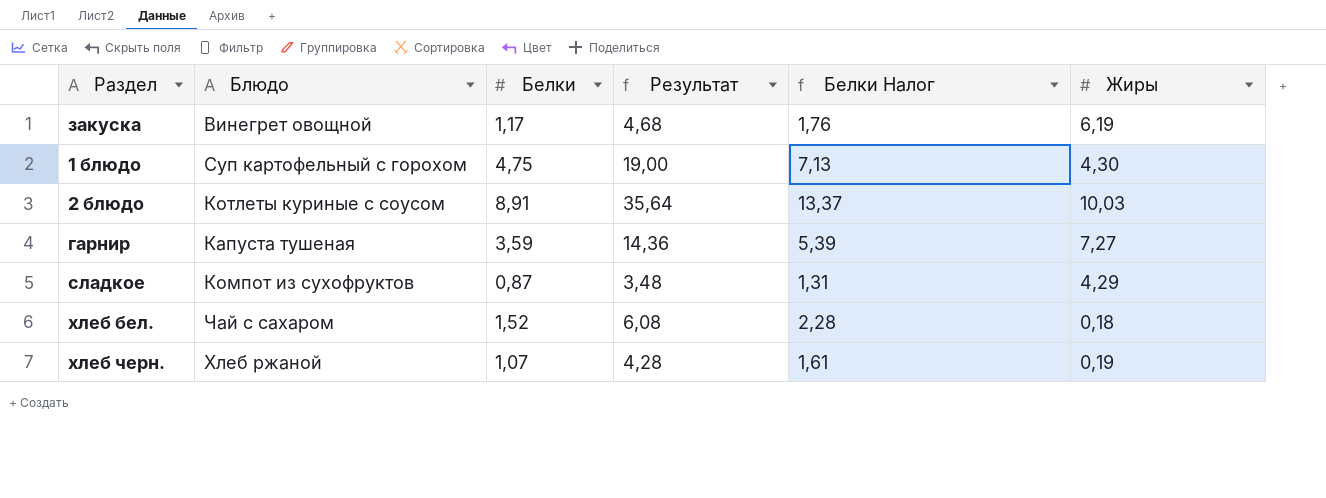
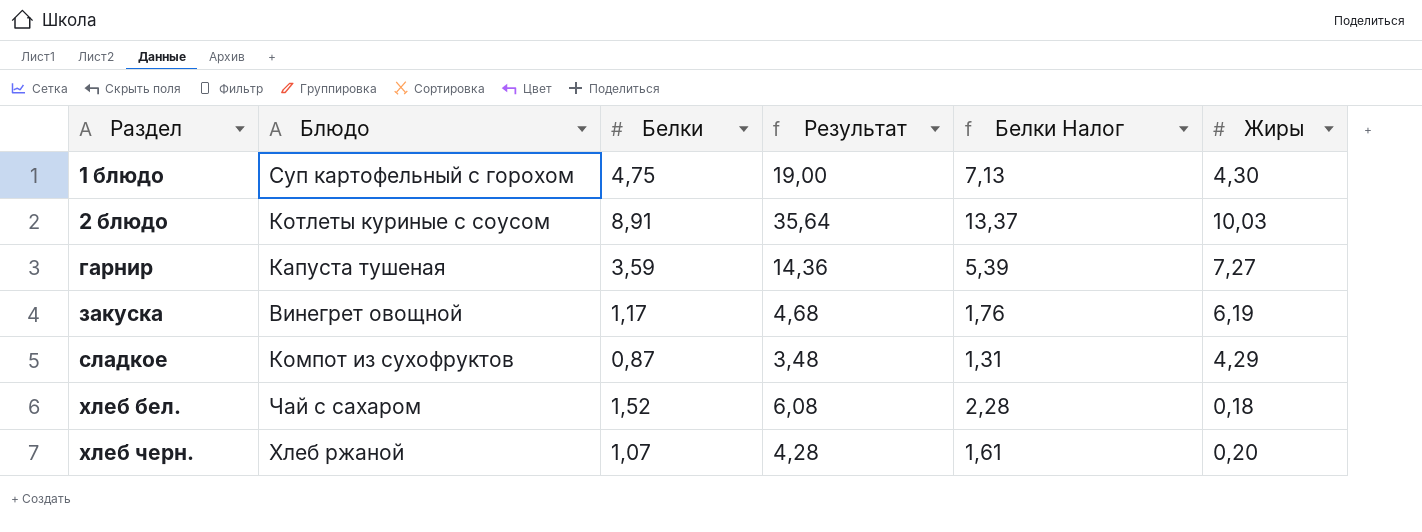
row order: none -> Раздел ascending
хлеб черн. | Жиры: 0,19 -> 0,20

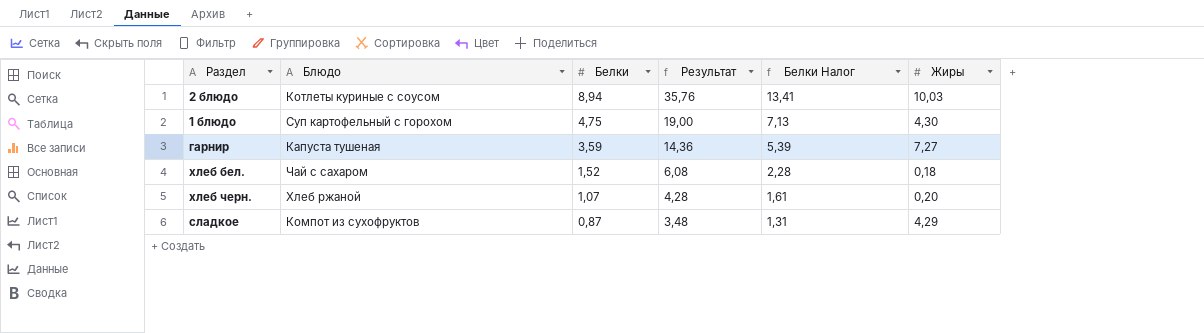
row order: Раздел ascending -> Белки descending
row закуска: Винегрет овощной | 1,17 | 4,68 | 1,76 | 6,19 -> none
2 блюдо | Белки: 8,91 -> 8,94
2 блюдо | Результат: 35,64 -> 35,76
2 блюдо | Белки Налог: 13,37 -> 13,41

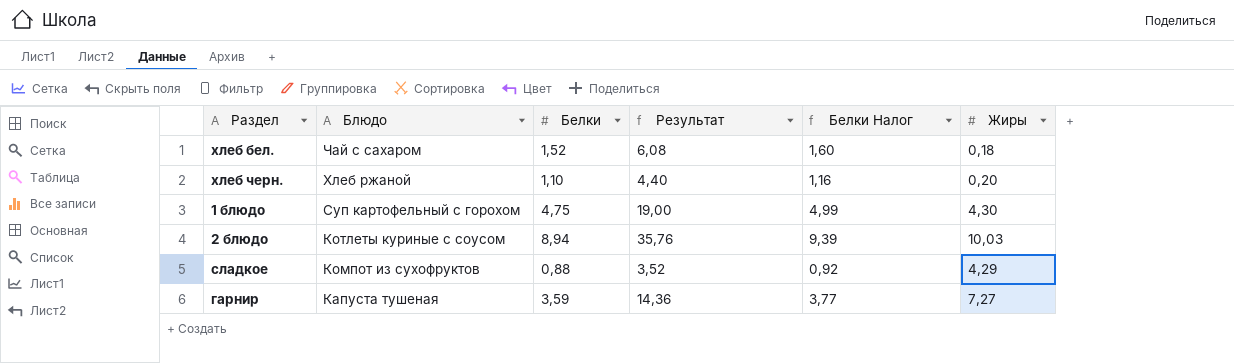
row order: Белки descending -> Блюдо descending
column Белки Налог | formula: [Белки] * 1,5 -> [Белки] * 1,05
хлеб черн. | Белки: 1,07 -> 1,10
хлеб черн. | Результат: 4,28 -> 4,40
сладкое | Белки: 0,87 -> 0,88
сладкое | Результат: 3,48 -> 3,52

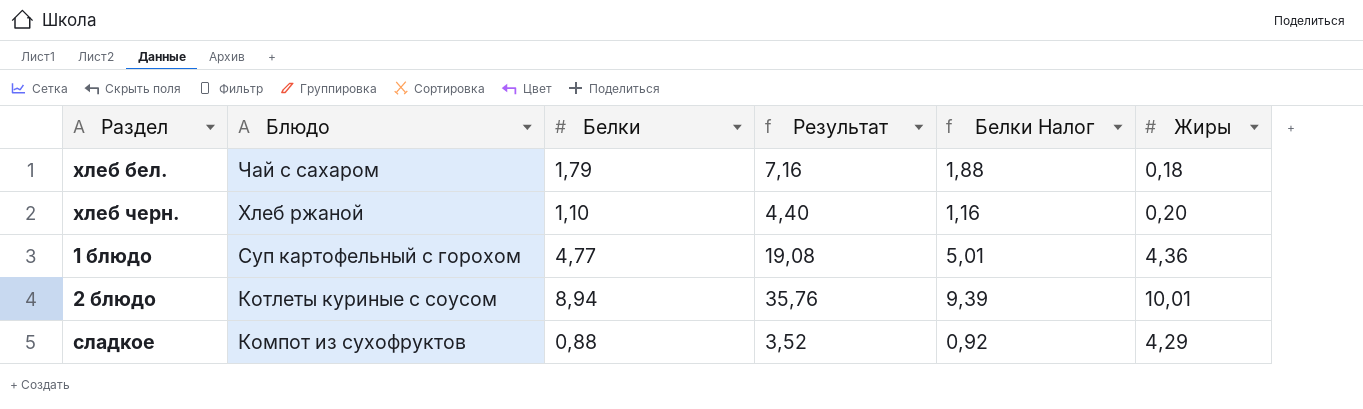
row гарнир: Капуста тушеная | 3,59 | 14,36 | 3,77 | 7,27 -> none
хлеб бел. | Белки: 1,52 -> 1,79
хлеб бел. | Результат: 6,08 -> 7,16
хлеб бел. | Белки Налог: 1,60 -> 1,88
1 блюдо | Белки: 4,75 -> 4,77
1 блюдо | Результат: 19,00 -> 19,08
1 блюдо | Белки Налог: 4,99 -> 5,01
1 блюдо | Жиры: 4,30 -> 4,36
2 блюдо | Жиры: 10,03 -> 10,01

